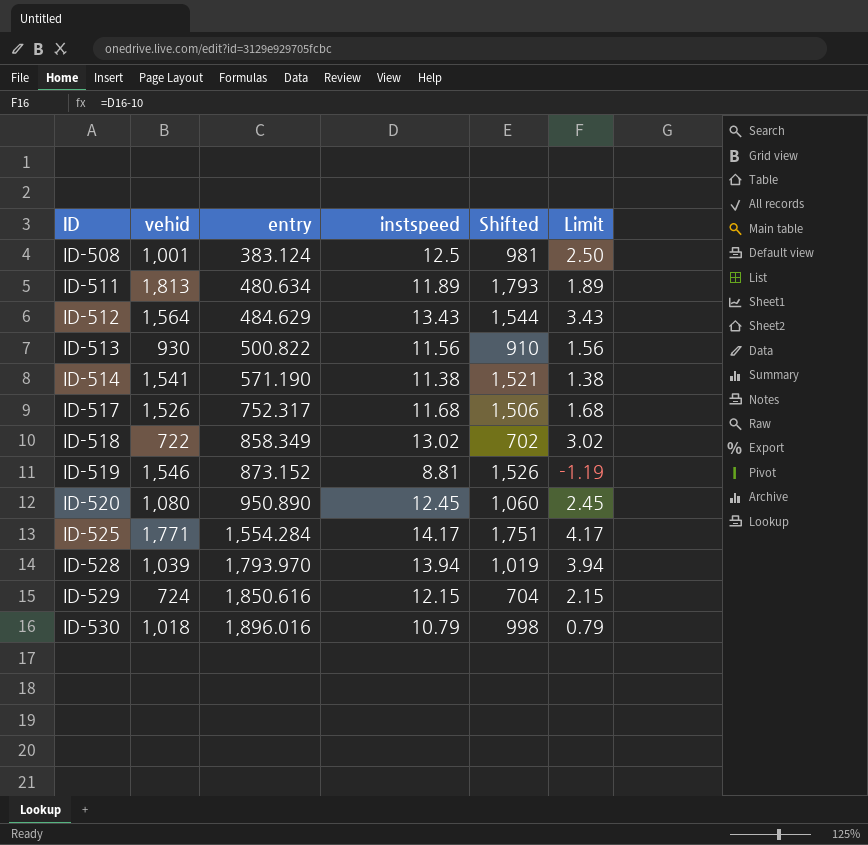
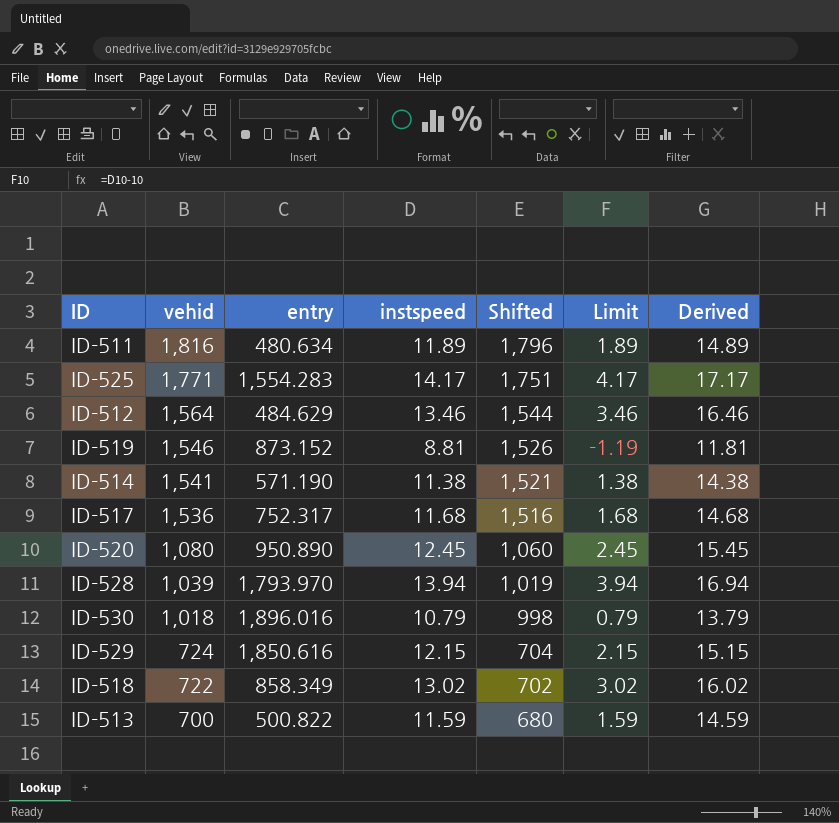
row order: ID ascending -> vehid descending
column Derived | formula: none -> [instspeed] + 3
row ID-508: 1,001 | 383.124 | 12.5 | 981 | 2.50 -> none
ID-511 | vehid: 1,813 -> 1,816
ID-511 | Shifted: 1,793 -> 1,796
ID-525 | entry: 1,554.284 -> 1,554.283
ID-512 | instspeed: 13.43 -> 13.46
ID-512 | Limit: 3.43 -> 3.46
ID-517 | vehid: 1,526 -> 1,536
ID-517 | Shifted: 1,506 -> 1,516
ID-513 | vehid: 930 -> 700
ID-513 | instspeed: 11.56 -> 11.59
ID-513 | Shifted: 910 -> 680
ID-513 | Limit: 1.56 -> 1.59

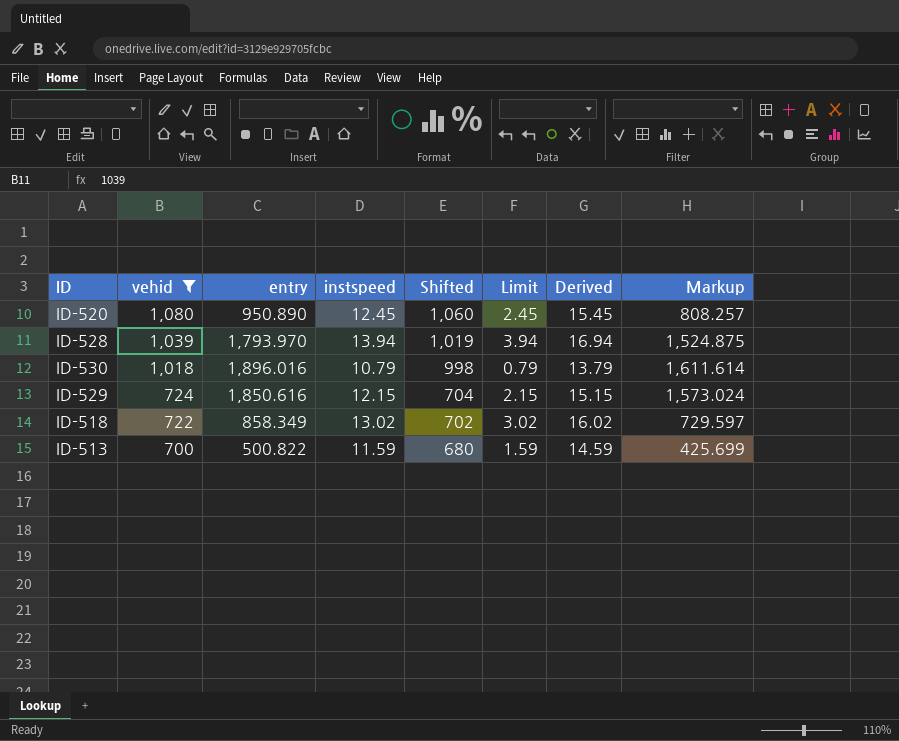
filter: none -> vehid <= 1,080
column Markup | formula: none -> [entry] * 0.85

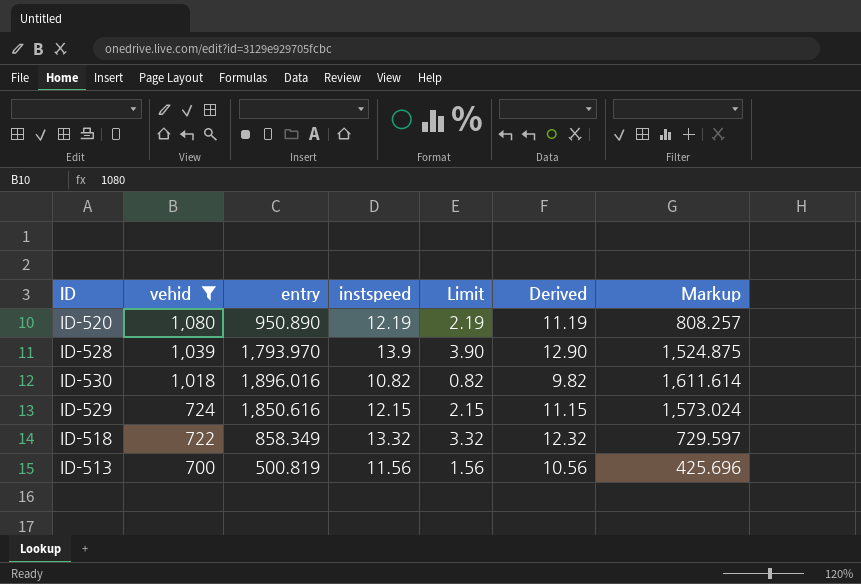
column Shifted | formula: [vehid] - 20 -> none
column Derived | formula: [instspeed] + 3 -> [instspeed] - 1
ID-520 | instspeed: 12.45 -> 12.19
ID-520 | Limit: 2.45 -> 2.19
ID-528 | instspeed: 13.94 -> 13.9
ID-528 | Limit: 3.94 -> 3.90
ID-530 | instspeed: 10.79 -> 10.82
ID-530 | Limit: 0.79 -> 0.82
ID-518 | instspeed: 13.02 -> 13.32
ID-518 | Limit: 3.02 -> 3.32
ID-513 | entry: 500.822 -> 500.819
ID-513 | instspeed: 11.59 -> 11.56
ID-513 | Limit: 1.59 -> 1.56
ID-513 | Markup: 425.699 -> 425.696

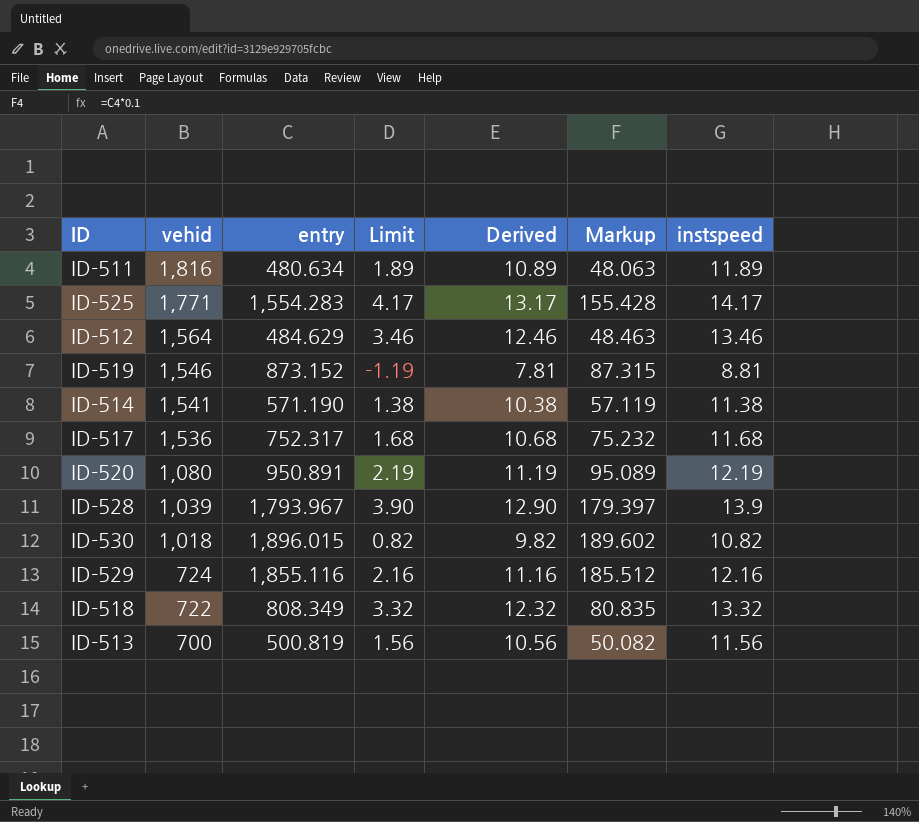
filter: vehid <= 1,080 -> none
column Markup | formula: [entry] * 0.85 -> [entry] * 0.1
column instspeed | position: 4 -> 7
ID-520 | entry: 950.890 -> 950.891
ID-528 | entry: 1,793.970 -> 1,793.967
ID-530 | entry: 1,896.016 -> 1,896.015
ID-529 | entry: 1,850.616 -> 1,855.116
ID-529 | Limit: 2.15 -> 2.16
ID-529 | Derived: 11.15 -> 11.16
ID-529 | instspeed: 12.15 -> 12.16
ID-518 | entry: 858.349 -> 808.349

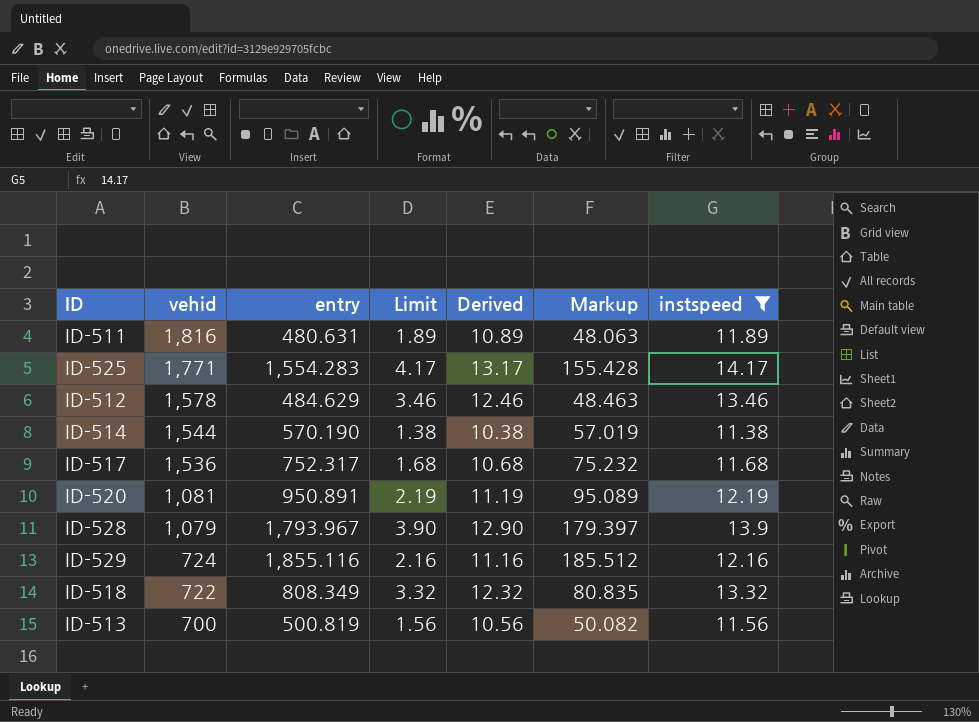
filter: none -> instspeed >= 11.38
ID-511 | entry: 480.634 -> 480.631
ID-512 | vehid: 1,564 -> 1,578
ID-514 | vehid: 1,541 -> 1,544
ID-514 | entry: 571.190 -> 570.190
ID-514 | Markup: 57.119 -> 57.019
ID-520 | vehid: 1,080 -> 1,081
ID-528 | vehid: 1,039 -> 1,079

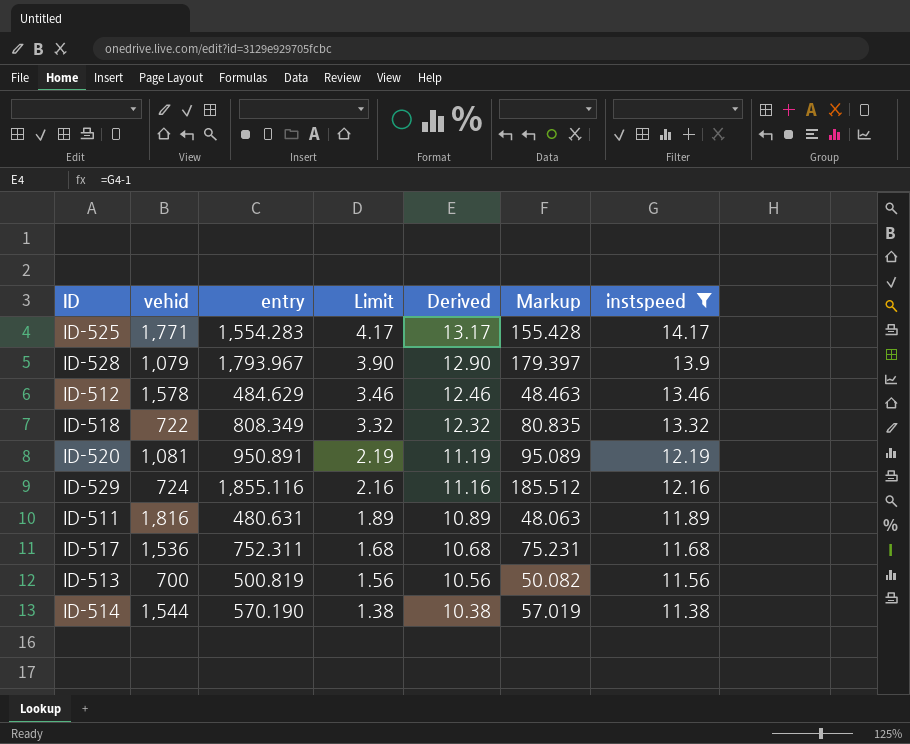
row order: vehid descending -> Limit descending
ID-517 | entry: 752.317 -> 752.311
ID-517 | Markup: 75.232 -> 75.231

